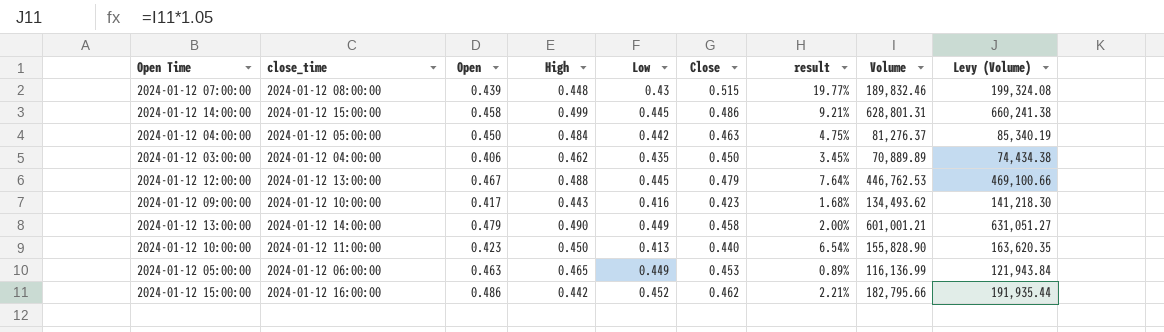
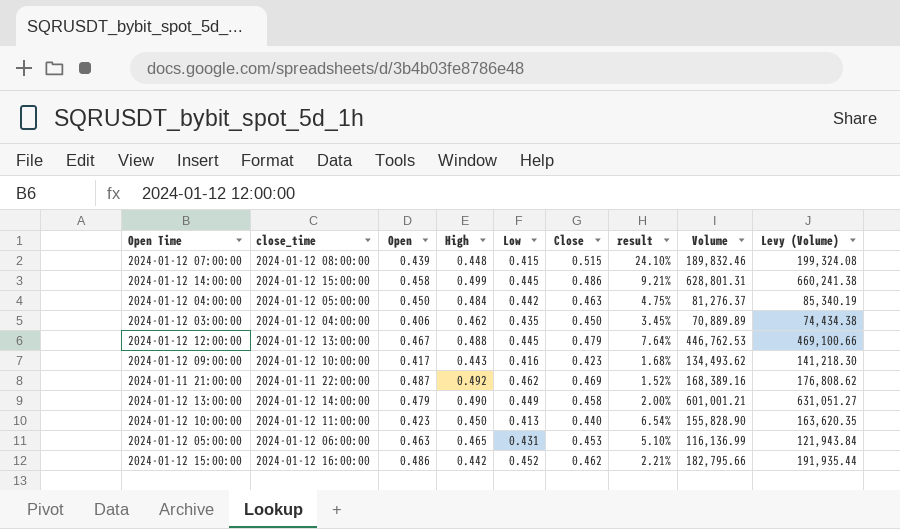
2024-01-12 07:00:00 | Low: 0.43 -> 0.415
2024-01-12 07:00:00 | result: 19.77% -> 24.10%
row 2024-01-11 21:00:00: none -> 2024-01-11 22:00:00 | 0.487 | 0.492 | 0.462 | 0.469 | 1.52% | 168,389.16 | 176,808.62
2024-01-12 05:00:00 | Low: 0.449 -> 0.431
2024-01-12 05:00:00 | result: 0.89% -> 5.10%

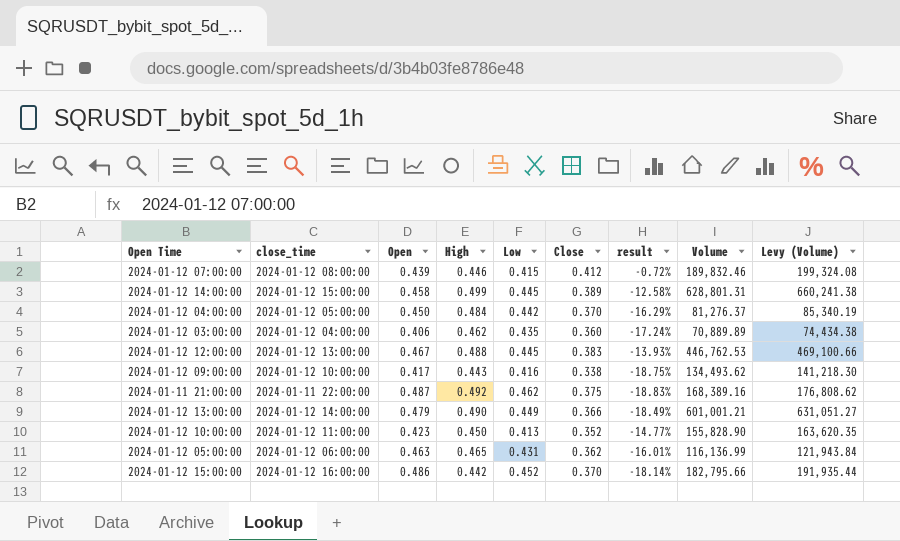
2024-01-12 07:00:00 | High: 0.448 -> 0.446
2024-01-12 07:00:00 | Close: 0.515 -> 0.412
2024-01-12 07:00:00 | result: 24.10% -> -0.72%
2024-01-12 14:00:00 | Close: 0.486 -> 0.389
2024-01-12 14:00:00 | result: 9.21% -> -12.58%
2024-01-12 04:00:00 | Close: 0.463 -> 0.370
2024-01-12 04:00:00 | result: 4.75% -> -16.29%
2024-01-12 03:00:00 | Close: 0.450 -> 0.360
2024-01-12 03:00:00 | result: 3.45% -> -17.24%
2024-01-12 12:00:00 | Close: 0.479 -> 0.383
2024-01-12 12:00:00 | result: 7.64% -> -13.93%
2024-01-12 09:00:00 | Close: 0.423 -> 0.338
2024-01-12 09:00:00 | result: 1.68% -> -18.75%
2024-01-11 21:00:00 | Close: 0.469 -> 0.375
2024-01-11 21:00:00 | result: 1.52% -> -18.83%
2024-01-12 13:00:00 | Close: 0.458 -> 0.366
2024-01-12 13:00:00 | result: 2.00% -> -18.49%
2024-01-12 10:00:00 | Close: 0.440 -> 0.352
2024-01-12 10:00:00 | result: 6.54% -> -14.77%
2024-01-12 05:00:00 | Close: 0.453 -> 0.362
2024-01-12 05:00:00 | result: 5.10% -> -16.01%
2024-01-12 15:00:00 | Close: 0.462 -> 0.370
2024-01-12 15:00:00 | result: 2.21% -> -18.14%

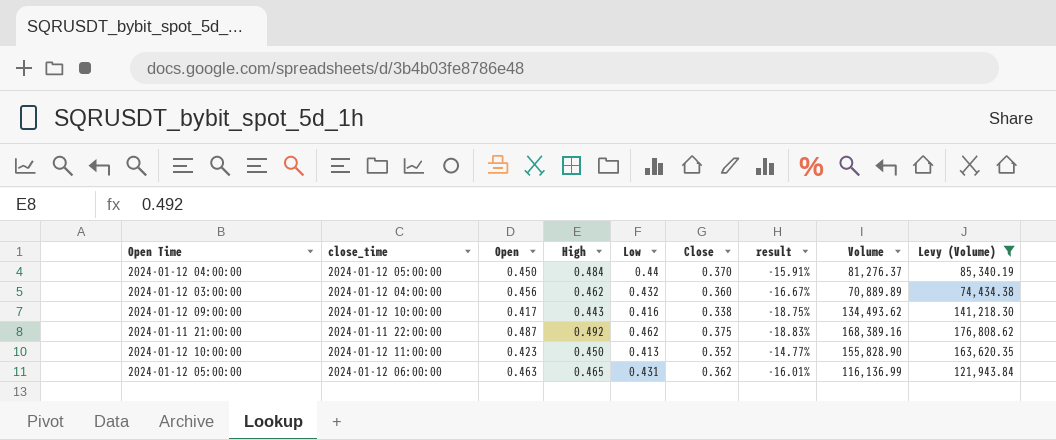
filter: none -> Levy (Volume) <= 176,808.62
2024-01-12 04:00:00 | Low: 0.442 -> 0.44
2024-01-12 04:00:00 | result: -16.29% -> -15.91%
2024-01-12 03:00:00 | Open: 0.406 -> 0.456
2024-01-12 03:00:00 | Low: 0.435 -> 0.432
2024-01-12 03:00:00 | result: -17.24% -> -16.67%

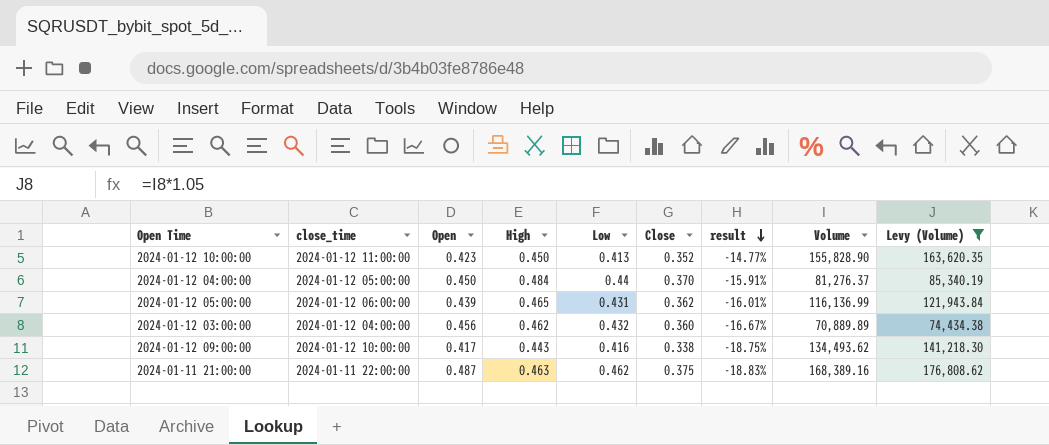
row order: none -> result descending
2024-01-12 05:00:00 | Open: 0.463 -> 0.439
2024-01-11 21:00:00 | High: 0.492 -> 0.463

